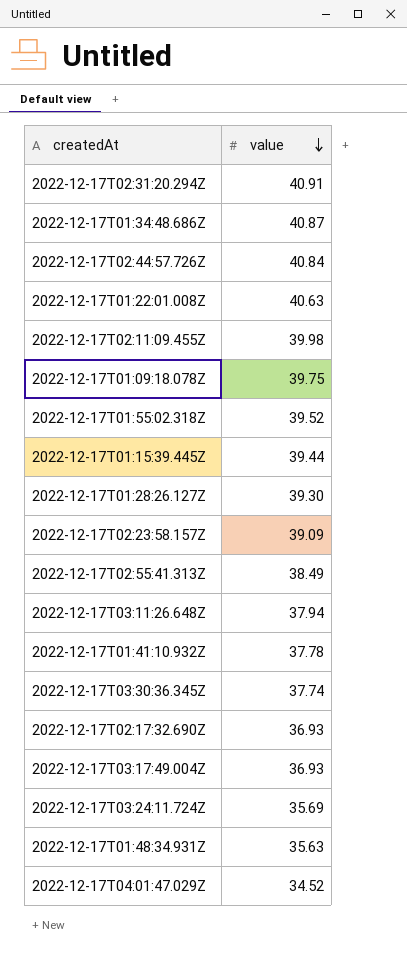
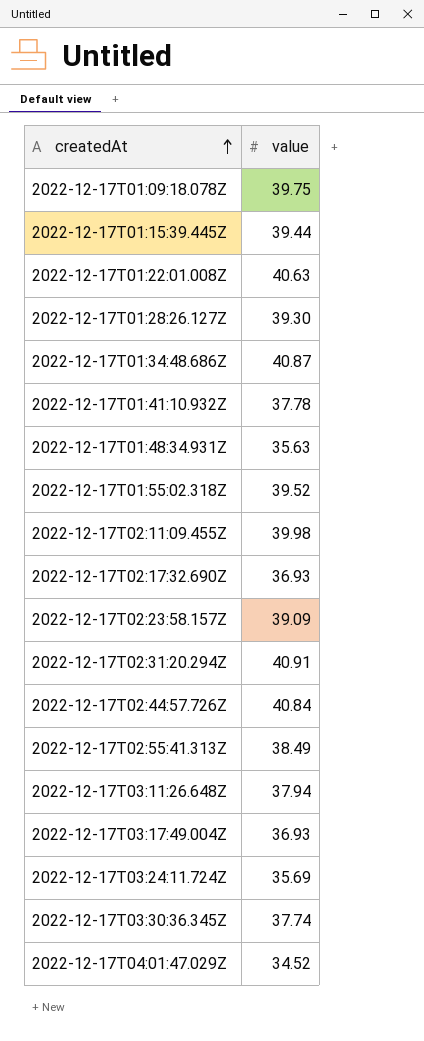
row order: value descending -> createdAt ascending

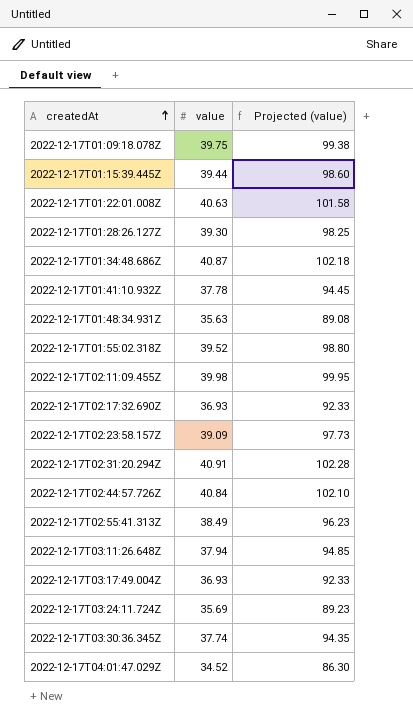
column Projected (value) | formula: none -> [value] * 2.5

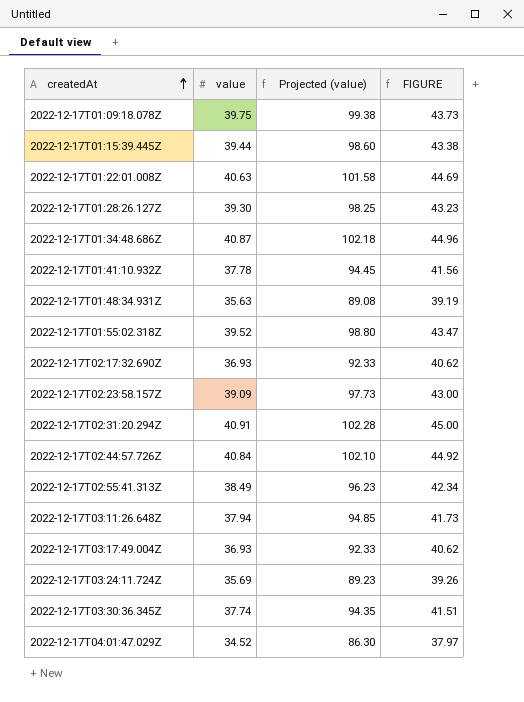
column FIGURE | formula: none -> [value] * 1.1
row 2022-12-17T02:11:09.455Z: 39.98 | 99.95 -> none

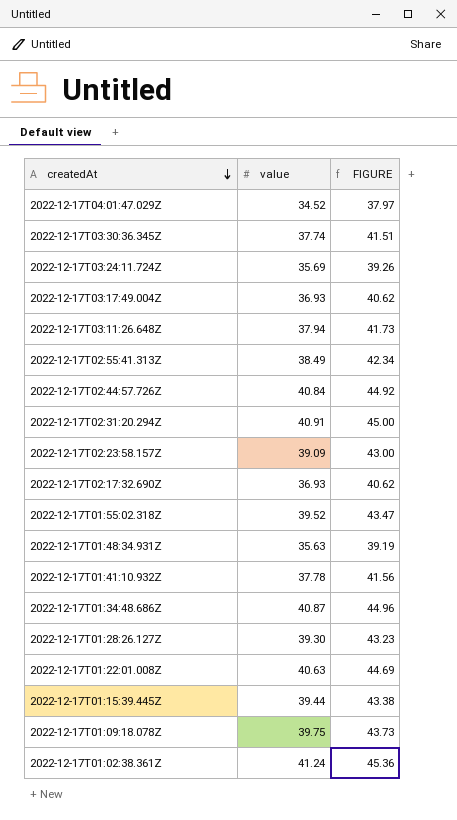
row order: createdAt ascending -> createdAt descending
column Projected (value) | formula: [value] * 2.5 -> none
row 2022-12-17T01:02:38.361Z: none -> 41.24 | 45.36

